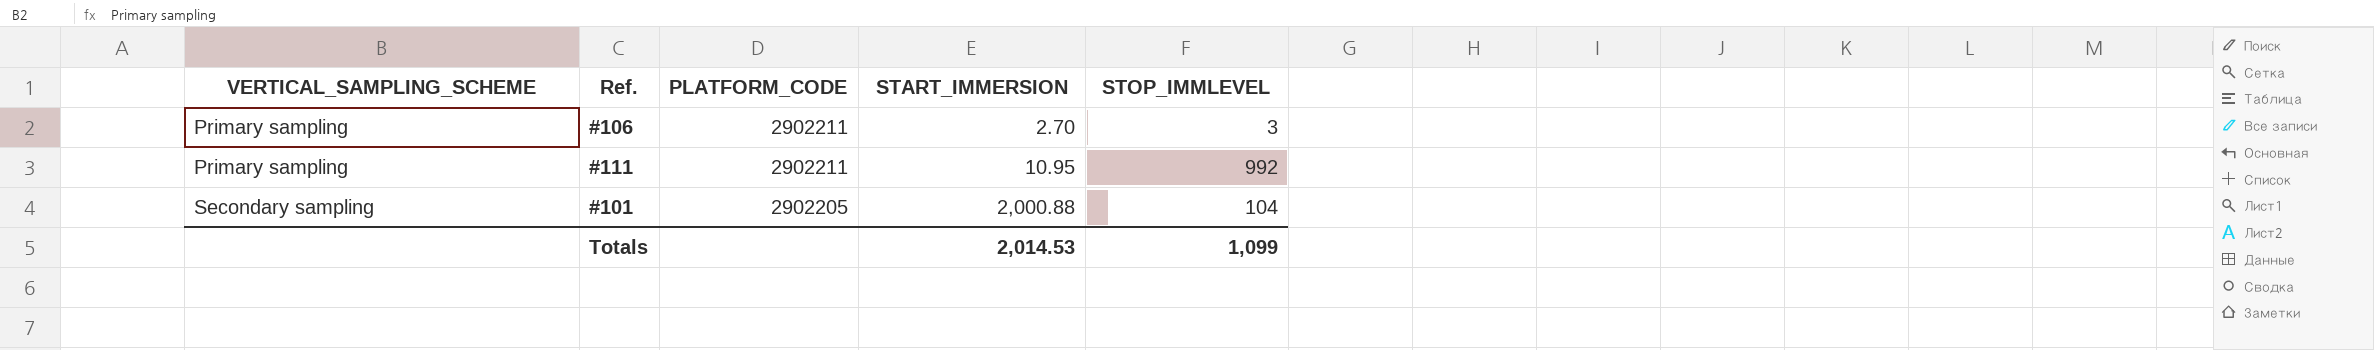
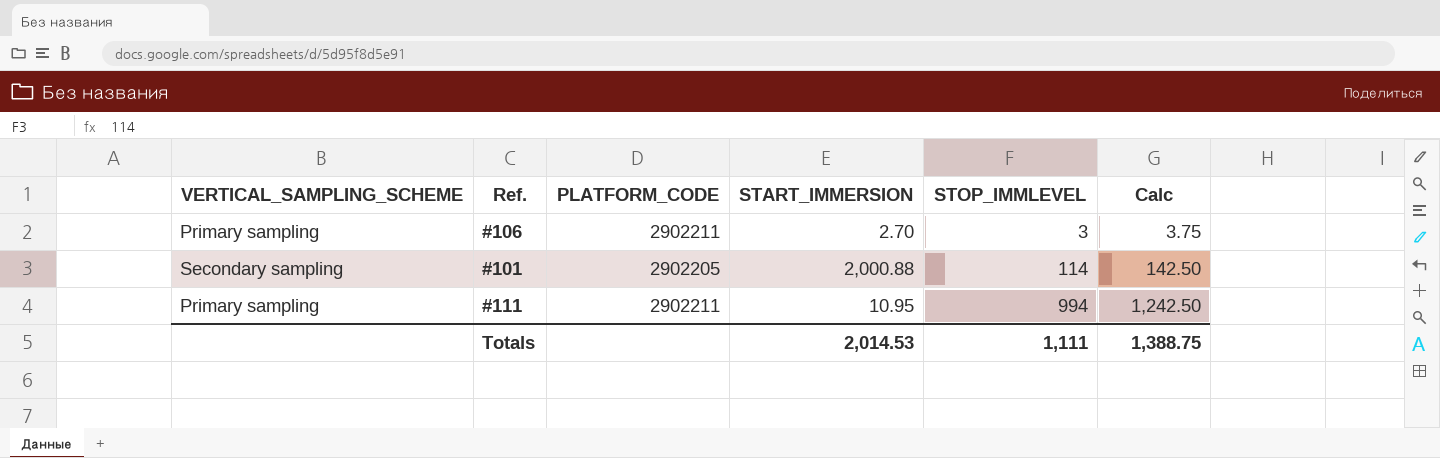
row order: VERTICAL_SAMPLING_SCHEME ascending -> STOP_IMMLEVEL ascending
column Calc | formula: none -> [STOP_IMMLEVEL] * 1.25
#101 | STOP_IMMLEVEL: 104 -> 114
#111 | STOP_IMMLEVEL: 992 -> 994
Totals | STOP_IMMLEVEL: 1,099 -> 1,111

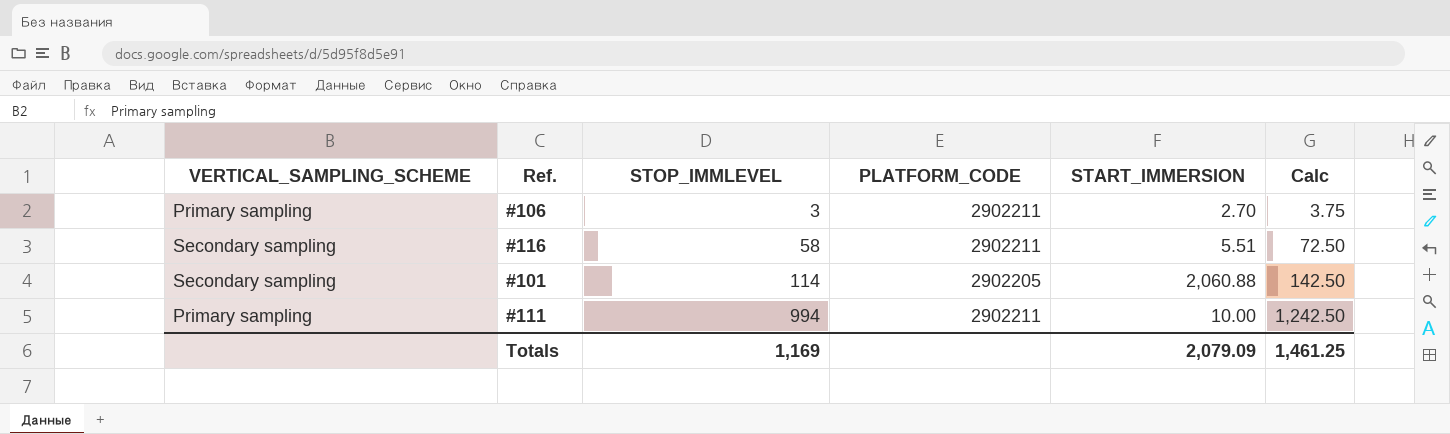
column STOP_IMMLEVEL | position: 5 -> 3
row #116: none -> Secondary sampling | 58 | 2902211 | 5.51 | 72.50
#101 | START_IMMERSION: 2,000.88 -> 2,060.88
#111 | START_IMMERSION: 10.95 -> 10.00
Totals | STOP_IMMLEVEL: 1,111 -> 1,169
Totals | START_IMMERSION: 2,014.53 -> 2,079.09
Totals | Calc: 1,388.75 -> 1,461.25

